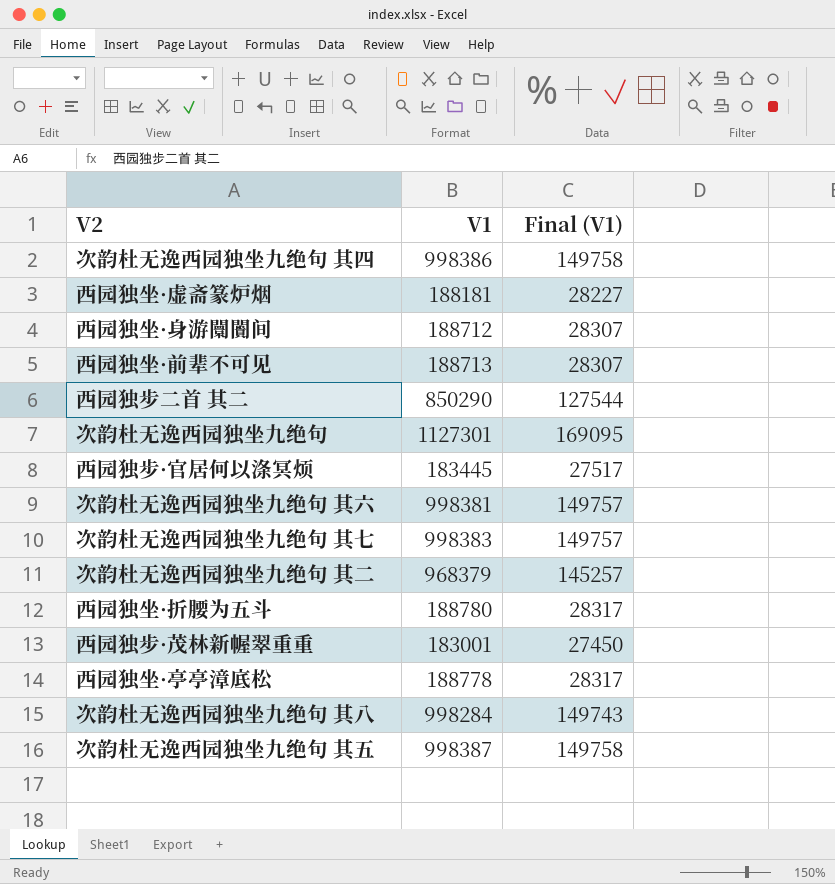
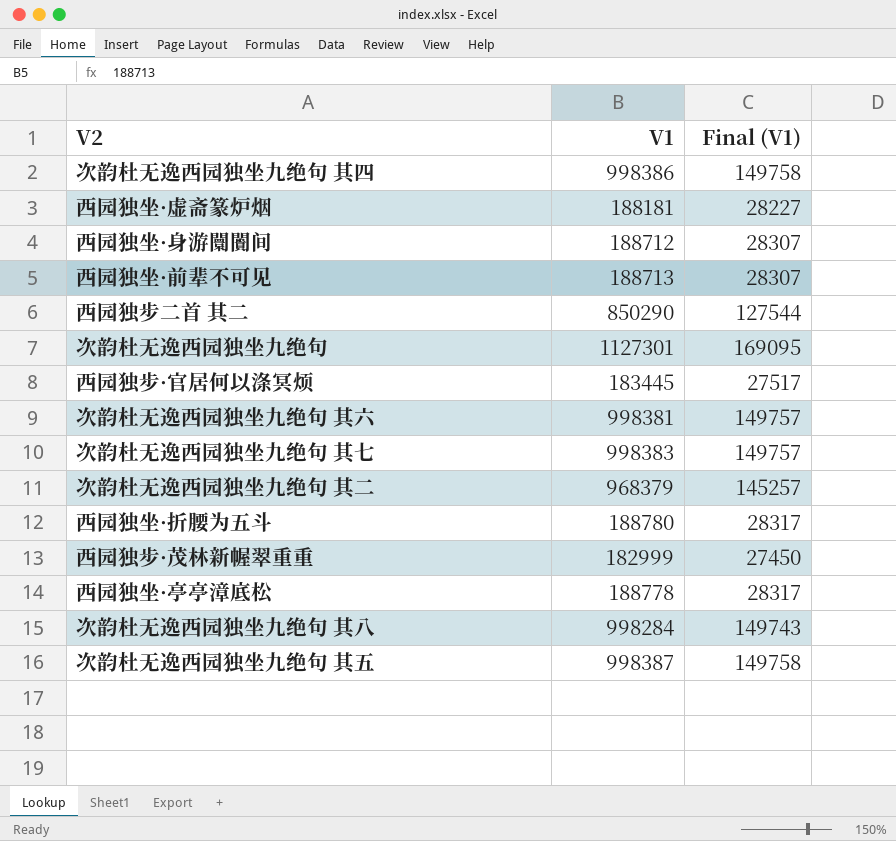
西园独步·茂林新幄翠重重 | V1: 183001 -> 182999

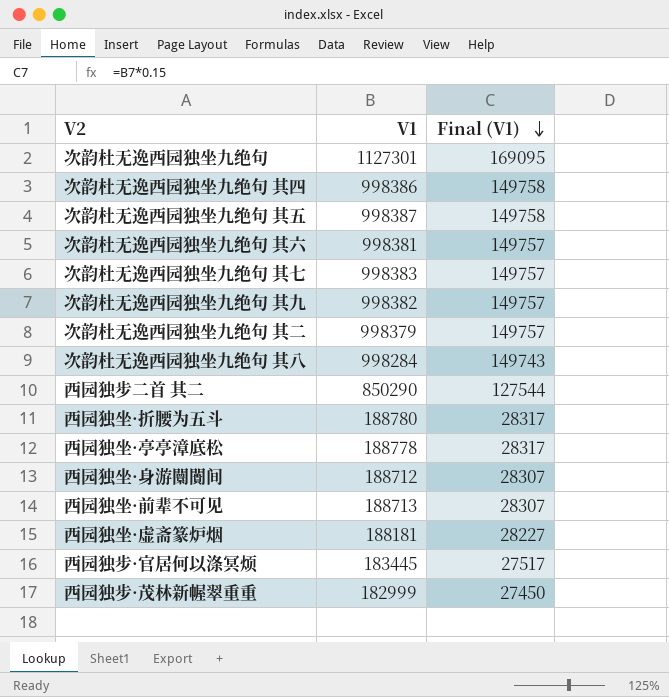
row order: none -> Final (V1) descending
row 次韵杜无逸西园独坐九绝句 其九: none -> 998382 | 149757
次韵杜无逸西园独坐九绝句 其二 | V1: 968379 -> 998379
次韵杜无逸西园独坐九绝句 其二 | Final (V1): 145257 -> 149757

